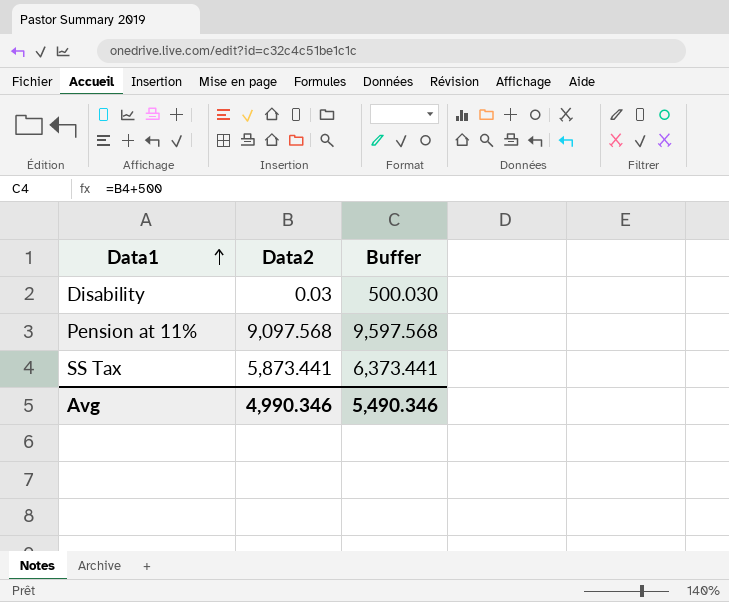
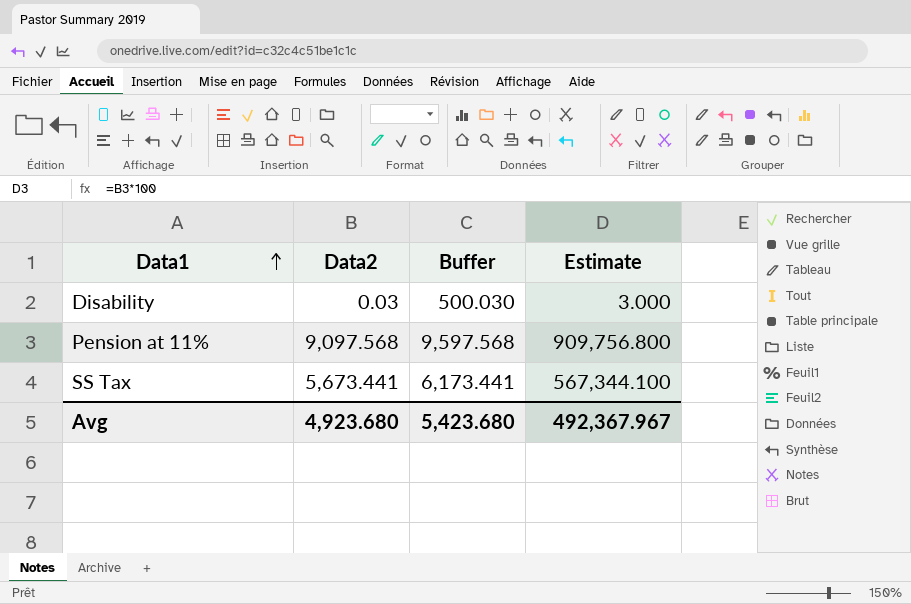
column Estimate | formula: none -> [Data2] * 100
SS Tax | Data2: 5,873.441 -> 5,673.441
SS Tax | Buffer: 6,373.441 -> 6,173.441
Avg | Data2: 4,990.346 -> 4,923.680
Avg | Buffer: 5,490.346 -> 5,423.680

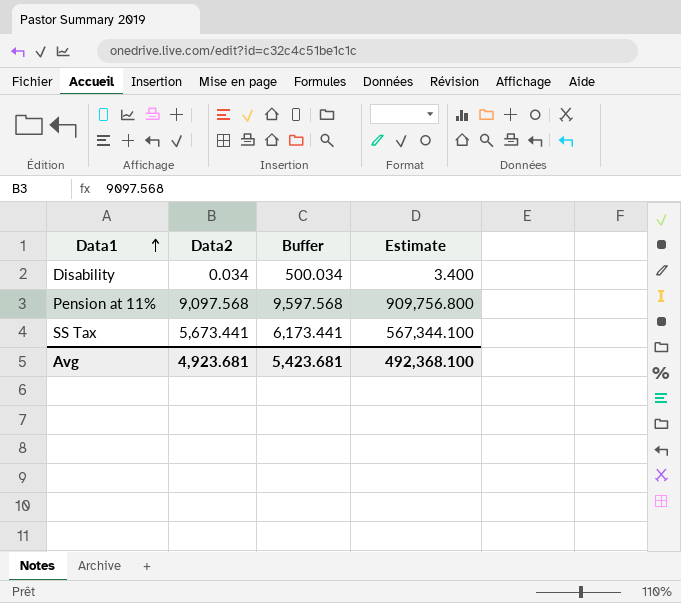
Disability | Data2: 0.03 -> 0.034
Disability | Buffer: 500.030 -> 500.034
Disability | Estimate: 3.000 -> 3.400
Avg | Data2: 4,923.680 -> 4,923.681
Avg | Buffer: 5,423.680 -> 5,423.681
Avg | Estimate: 492,367.967 -> 492,368.100

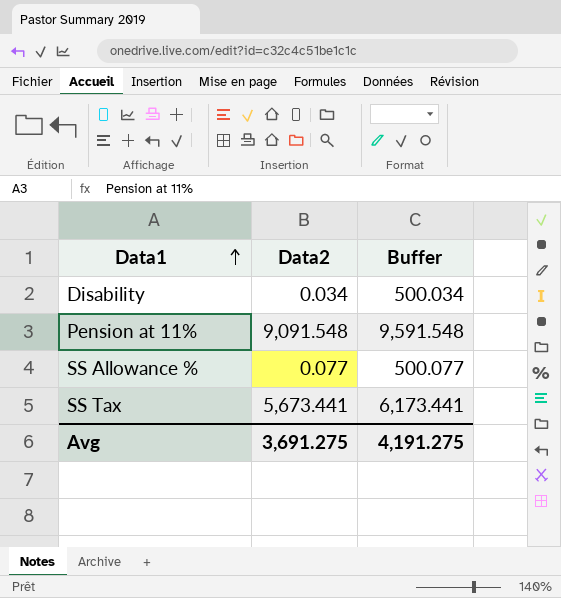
column Estimate | formula: [Data2] * 100 -> none
Pension at 11% | Data2: 9,097.568 -> 9,091.548
Pension at 11% | Buffer: 9,597.568 -> 9,591.548
row SS Allowance %: none -> 0.077 | 500.077
Avg | Data2: 4,923.681 -> 3,691.275
Avg | Buffer: 5,423.681 -> 4,191.275

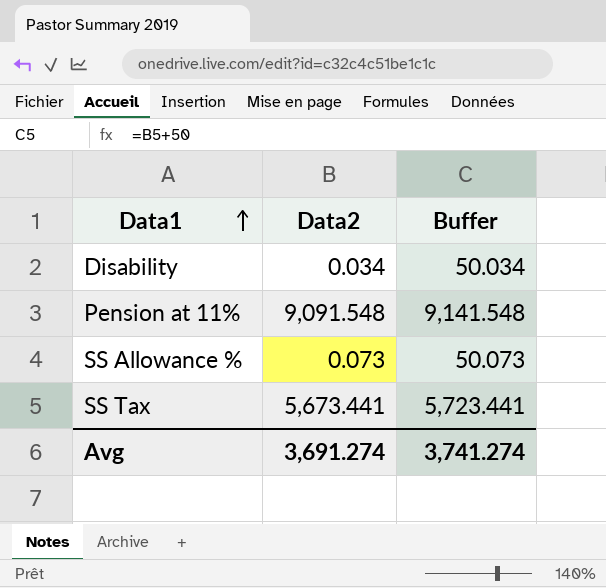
column Buffer | formula: [Data2] + 500 -> [Data2] + 50
SS Allowance % | Data2: 0.077 -> 0.073
Avg | Data2: 3,691.275 -> 3,691.274
Avg | Buffer: 4,191.275 -> 3,741.274

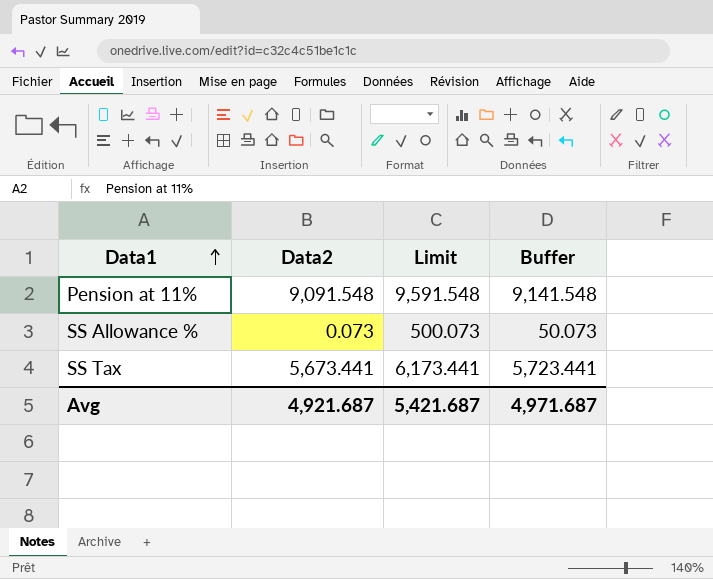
column Limit | formula: none -> [Data2] + 500
row Disability: 0.034 | 50.034 -> none
Avg | Data2: 3,691.274 -> 4,921.687
Avg | Buffer: 3,741.274 -> 4,971.687

